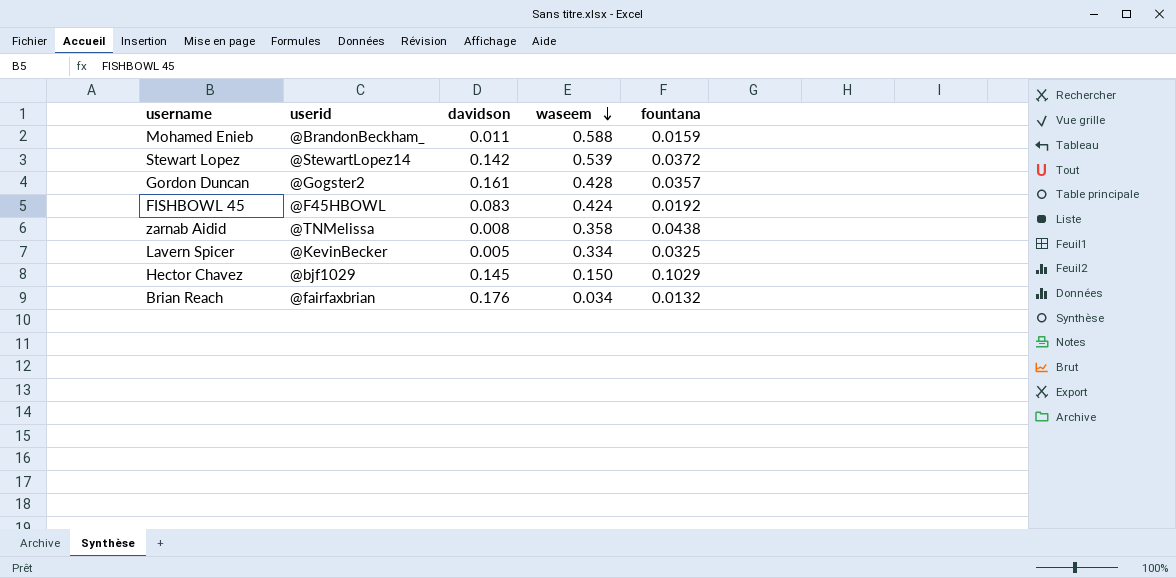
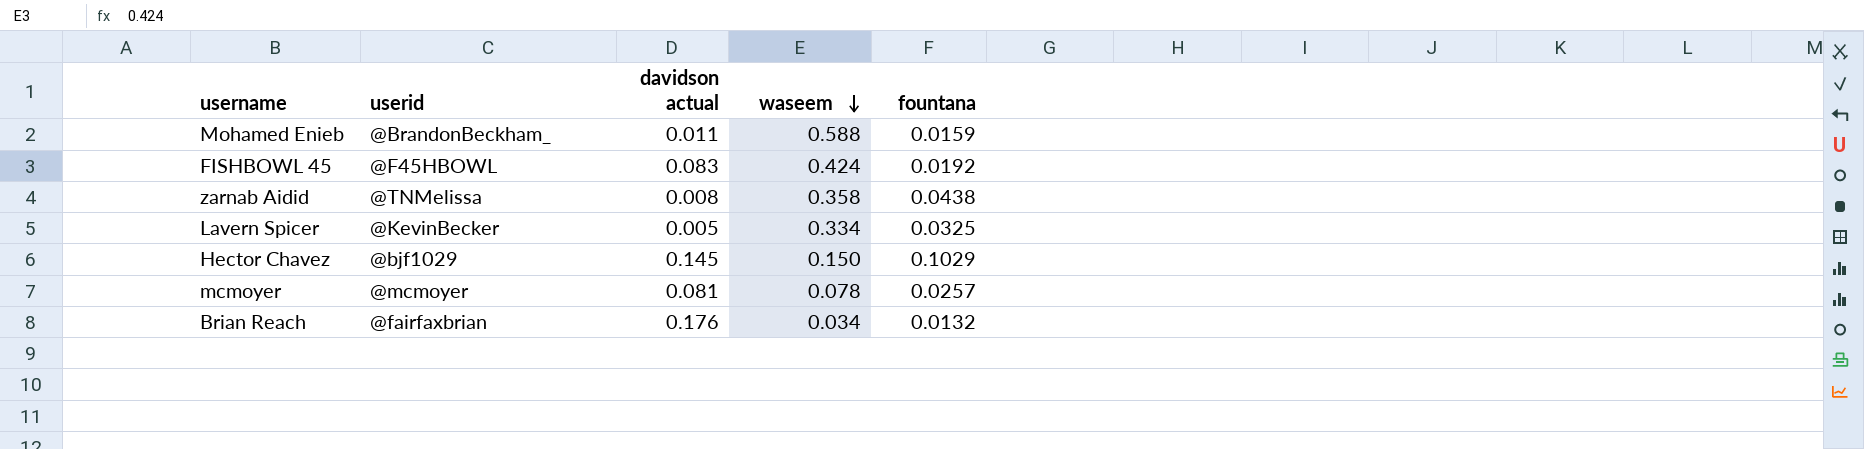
column name: davidson -> davidson actual
row Stewart Lopez: @StewartLopez14 | 0.142 | 0.539 | 0.0372 -> none
row Gordon Duncan: @Gogster2 | 0.161 | 0.428 | 0.0357 -> none
row mcmoyer: none -> @mcmoyer | 0.081 | 0.078 | 0.0257

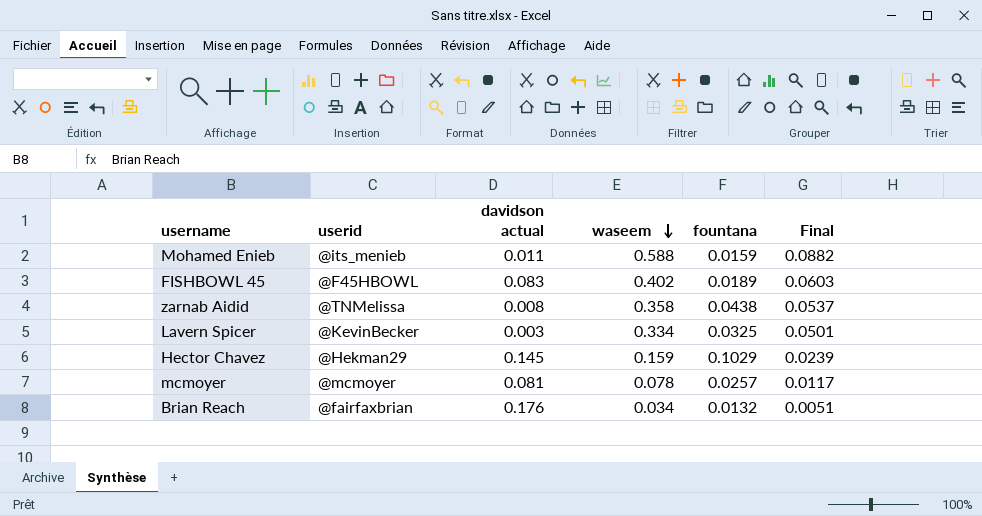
column Final | formula: none -> [waseem] * 0.15
Mohamed Enieb | userid: @BrandonBeckham_ -> @its_menieb
FISHBOWL 45 | waseem: 0.424 -> 0.402
FISHBOWL 45 | fountana: 0.0192 -> 0.0189
Lavern Spicer | davidson actual: 0.005 -> 0.003
Hector Chavez | userid: @bjf1029 -> @Hekman29
Hector Chavez | waseem: 0.150 -> 0.159

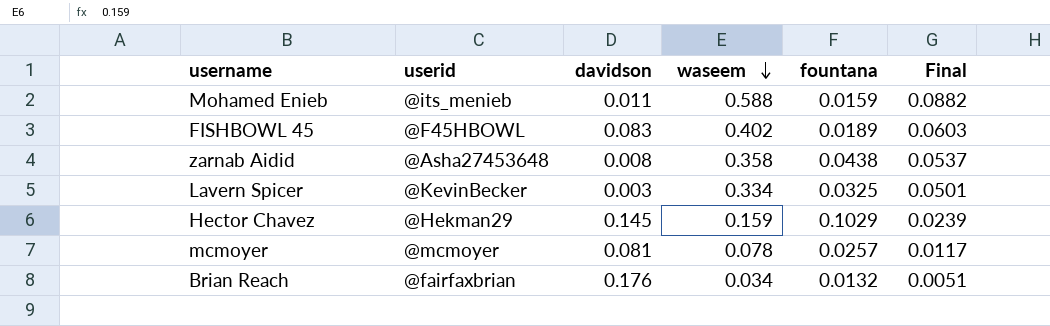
column name: davidson actual -> davidson
zarnab Aidid | userid: @TNMelissa -> @Asha27453648

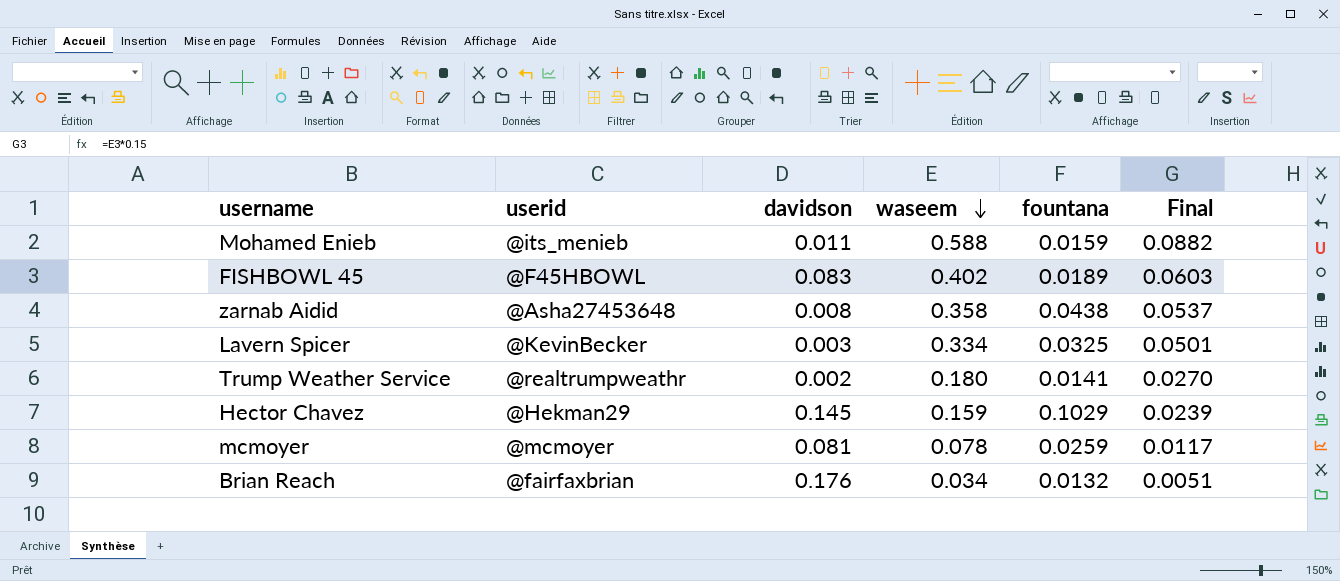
row Trump Weather Service: none -> @realtrumpweathr | 0.002 | 0.180 | 0.0141 | 0.0270
mcmoyer | fountana: 0.0257 -> 0.0259

